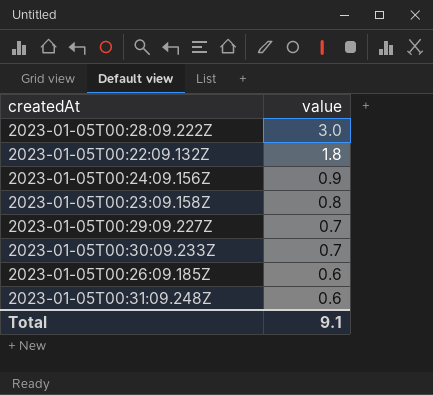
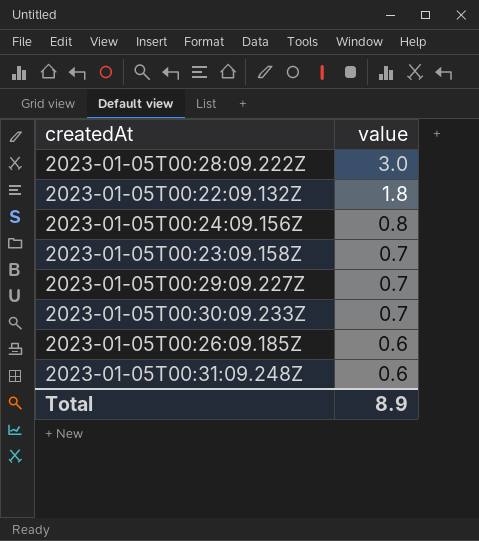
2023-01-05T00:24:09.156Z | value: 0.9 -> 0.8
2023-01-05T00:23:09.158Z | value: 0.8 -> 0.7
Total | value: 9.1 -> 8.9

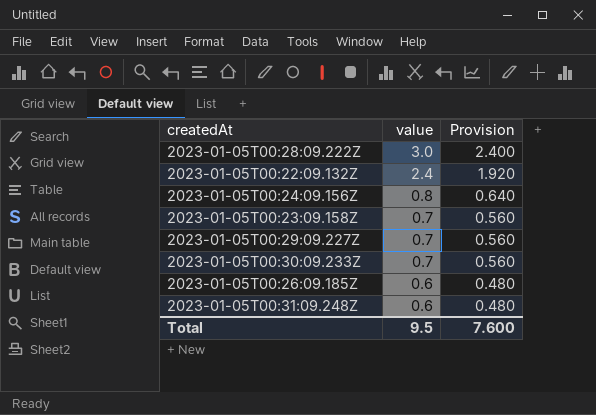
column Provision | formula: none -> [value] * 0.8
2023-01-05T00:22:09.132Z | value: 1.8 -> 2.4
Total | value: 8.9 -> 9.5

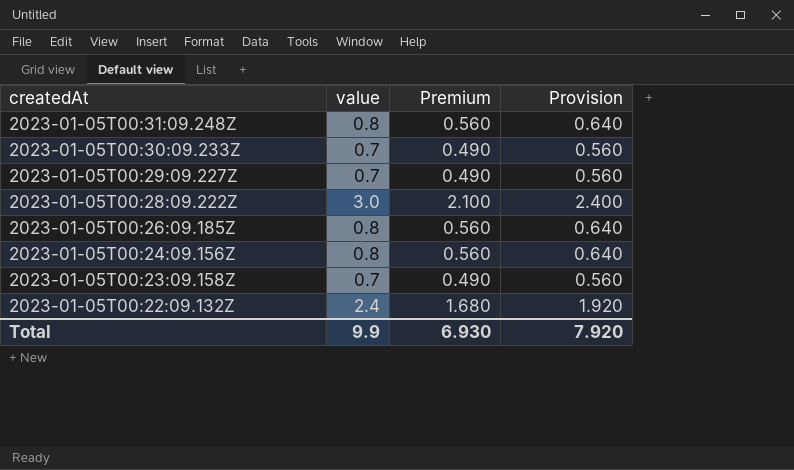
row order: value descending -> createdAt descending
column Premium | formula: none -> [value] * 0.7
2023-01-05T00:31:09.248Z | value: 0.6 -> 0.8
2023-01-05T00:31:09.248Z | Provision: 0.480 -> 0.640
2023-01-05T00:26:09.185Z | value: 0.6 -> 0.8
2023-01-05T00:26:09.185Z | Provision: 0.480 -> 0.640
Total | value: 9.5 -> 9.9
Total | Provision: 7.600 -> 7.920

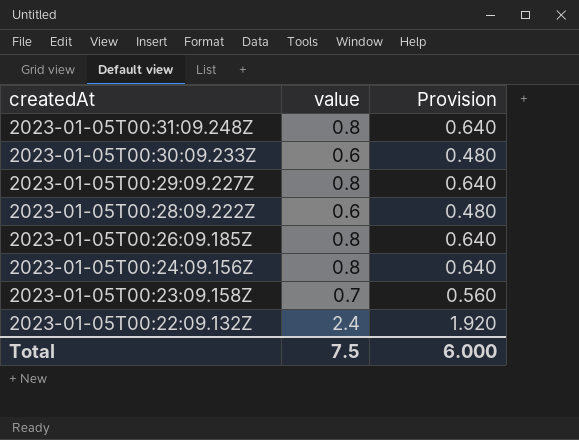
column Premium | formula: [value] * 0.7 -> none
2023-01-05T00:30:09.233Z | value: 0.7 -> 0.6
2023-01-05T00:30:09.233Z | Provision: 0.560 -> 0.480
2023-01-05T00:29:09.227Z | value: 0.7 -> 0.8
2023-01-05T00:29:09.227Z | Provision: 0.560 -> 0.640
2023-01-05T00:28:09.222Z | value: 3.0 -> 0.6
2023-01-05T00:28:09.222Z | Provision: 2.400 -> 0.480
Total | value: 9.9 -> 7.5
Total | Provision: 7.920 -> 6.000

